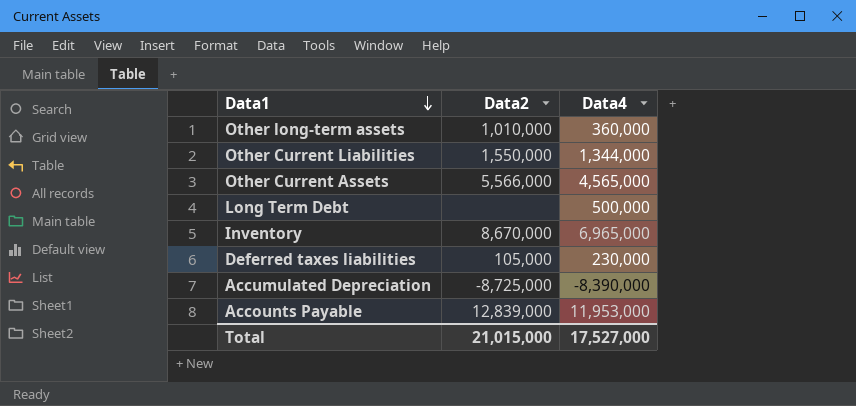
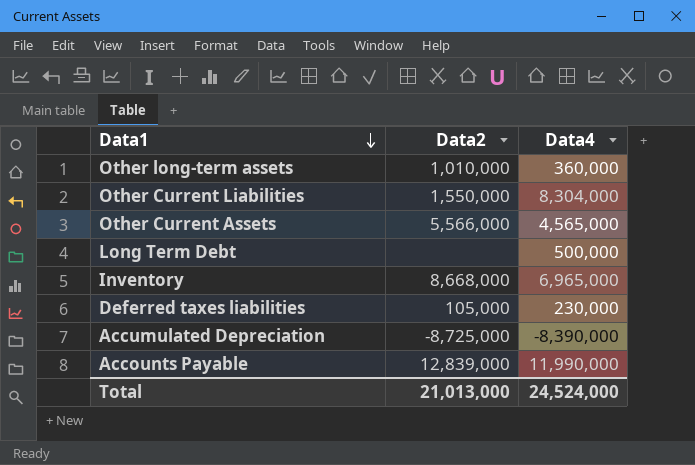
Other Current Liabilities | Data4: 1,344,000 -> 8,304,000
Inventory | Data2: 8,670,000 -> 8,668,000
Accounts Payable | Data4: 11,953,000 -> 11,990,000
Total | Data2: 21,015,000 -> 21,013,000
Total | Data4: 17,527,000 -> 24,524,000

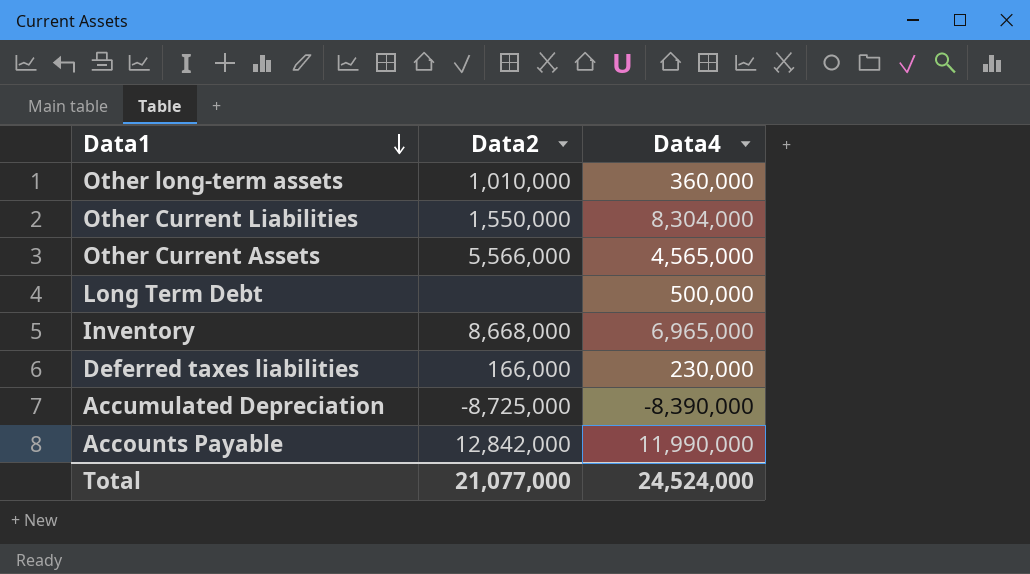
Deferred taxes liabilities | Data2: 105,000 -> 166,000
Accounts Payable | Data2: 12,839,000 -> 12,842,000
Total | Data2: 21,013,000 -> 21,077,000

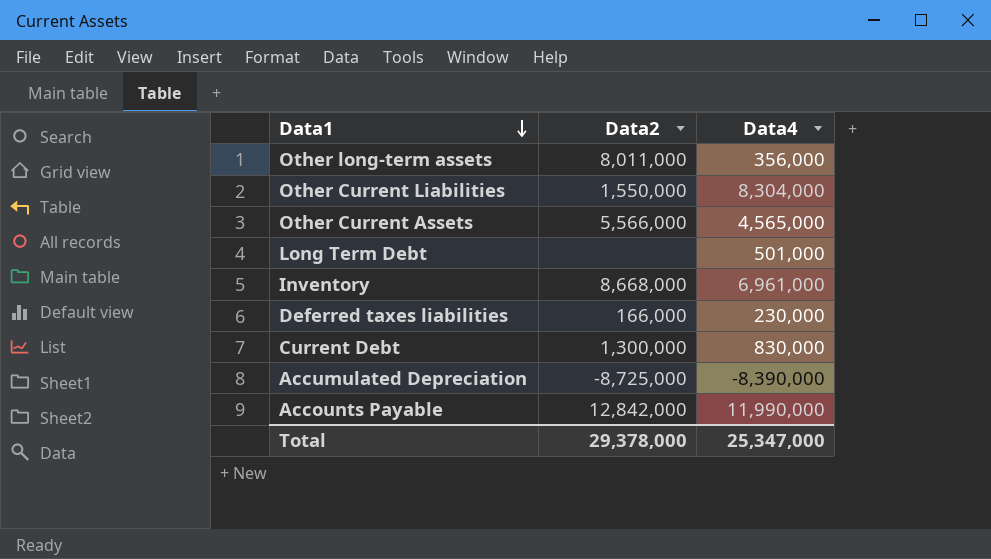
Other long-term assets | Data2: 1,010,000 -> 8,011,000
Other long-term assets | Data4: 360,000 -> 356,000
Long Term Debt | Data4: 500,000 -> 501,000
Inventory | Data4: 6,965,000 -> 6,961,000
row Current Debt: none -> 1,300,000 | 830,000
Total | Data2: 21,077,000 -> 29,378,000
Total | Data4: 24,524,000 -> 25,347,000

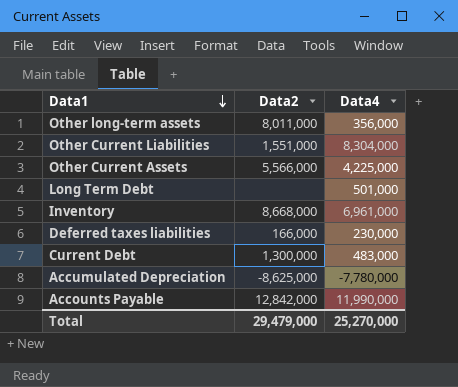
Other Current Liabilities | Data2: 1,550,000 -> 1,551,000
Other Current Assets | Data4: 4,565,000 -> 4,225,000
Current Debt | Data4: 830,000 -> 483,000
Accumulated Depreciation | Data2: -8,725,000 -> -8,625,000
Accumulated Depreciation | Data4: -8,390,000 -> -7,780,000
Total | Data2: 29,378,000 -> 29,479,000
Total | Data4: 25,347,000 -> 25,270,000

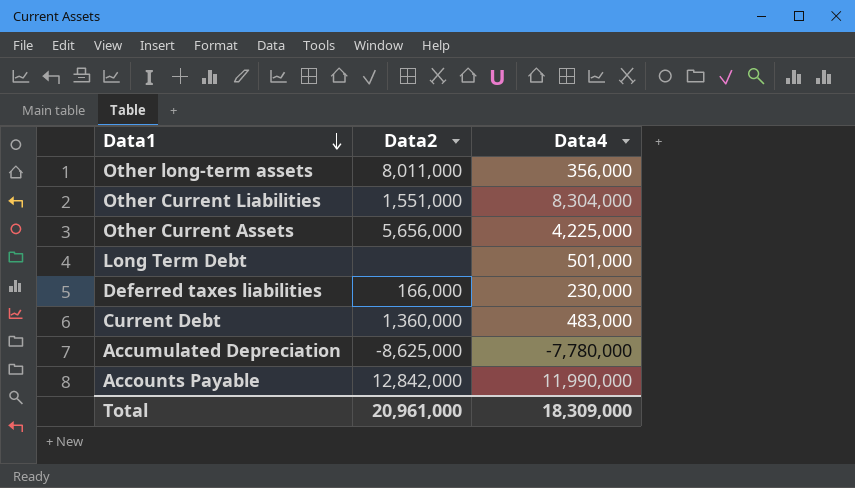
row Inventory: 8,668,000 | 6,961,000 -> none
Other Current Assets | Data2: 5,566,000 -> 5,656,000
Current Debt | Data2: 1,300,000 -> 1,360,000
Total | Data2: 29,479,000 -> 20,961,000
Total | Data4: 25,270,000 -> 18,309,000

